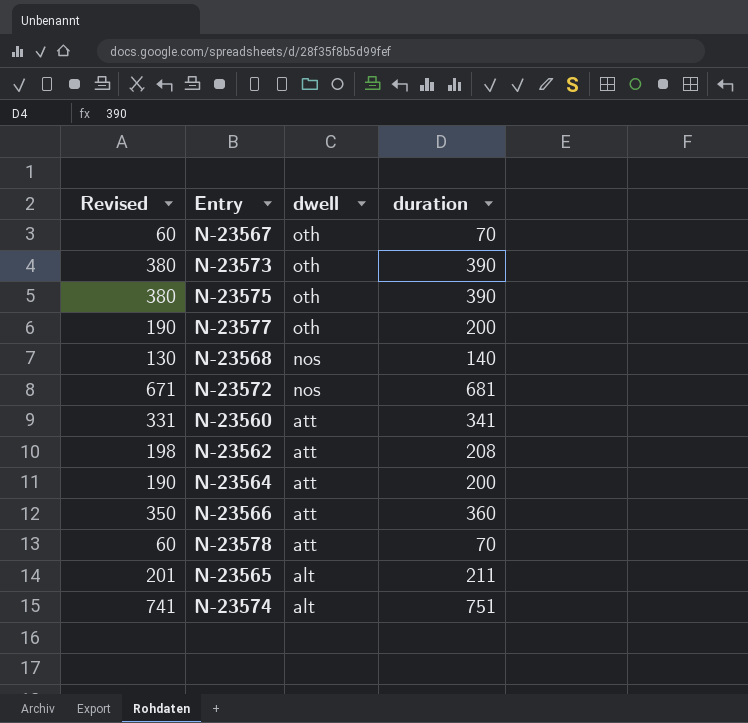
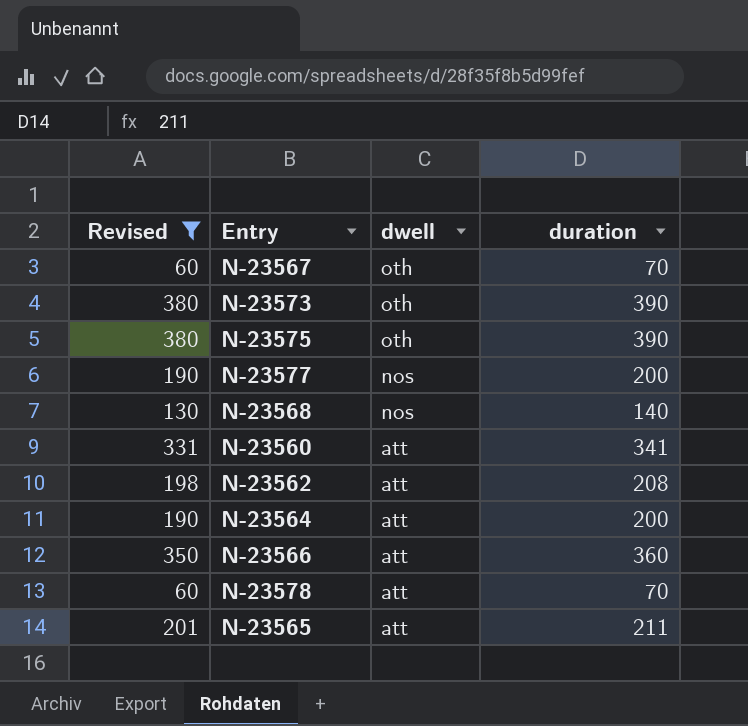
filter: none -> Revised <= 380
N-23577 | dwell: oth -> nos
N-23565 | dwell: alt -> att

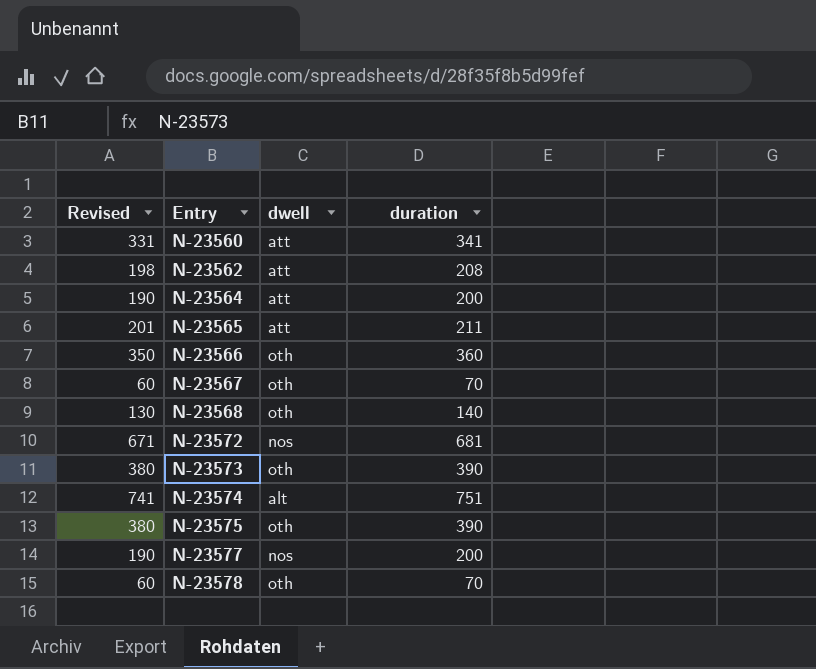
filter: Revised <= 380 -> none
row order: dwell descending -> Entry ascending
N-23566 | dwell: att -> oth
N-23568 | dwell: nos -> oth
N-23578 | dwell: att -> oth

